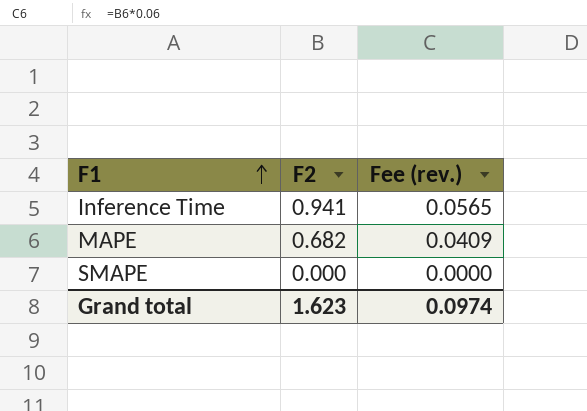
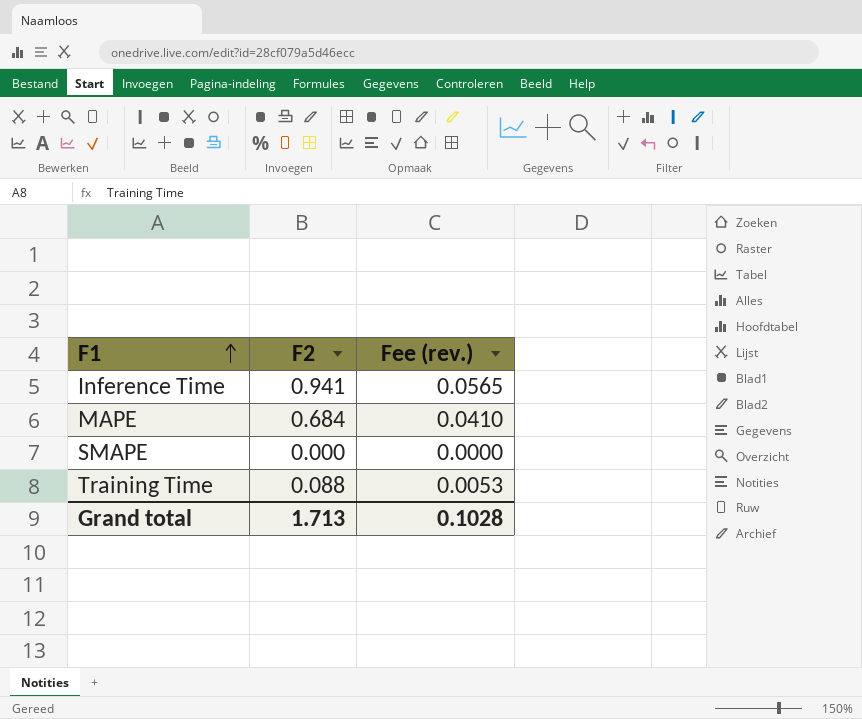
MAPE | F2: 0.682 -> 0.684
MAPE | Fee (rev.): 0.0409 -> 0.0410
row Training Time: none -> 0.088 | 0.0053
Grand total | F2: 1.623 -> 1.713
Grand total | Fee (rev.): 0.0974 -> 0.1028

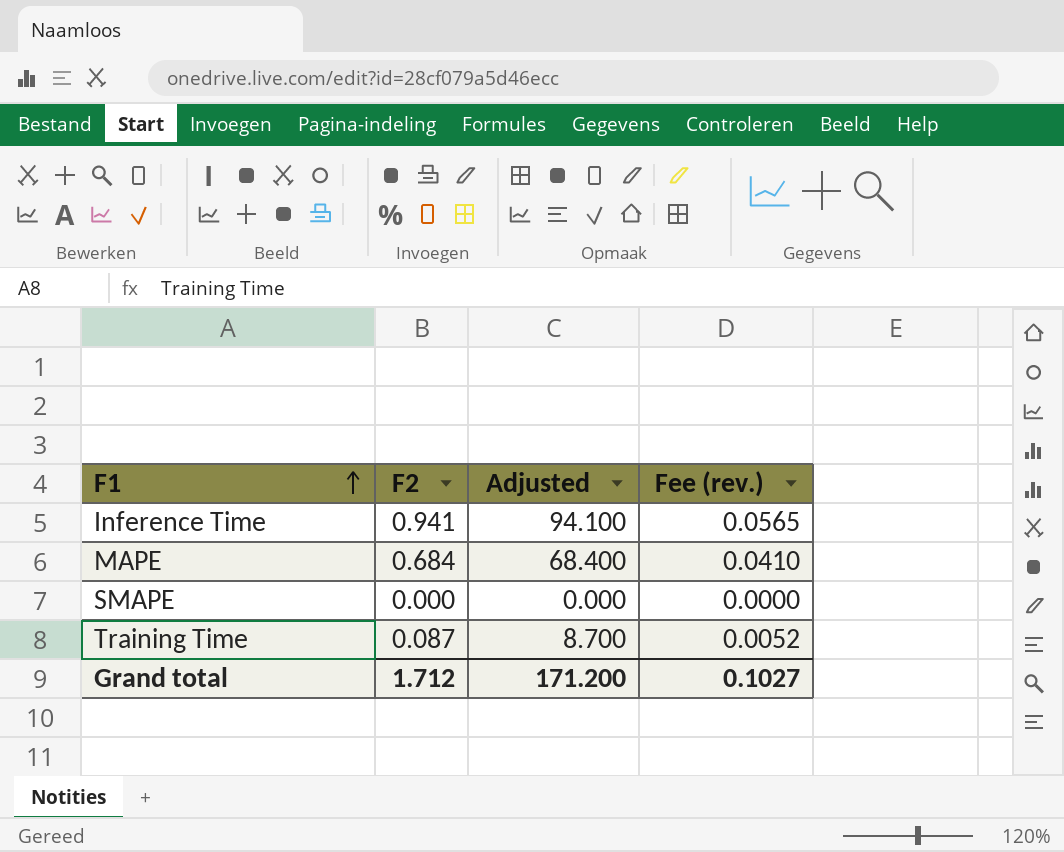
column Adjusted | formula: none -> [F2] * 100
Training Time | F2: 0.088 -> 0.087
Training Time | Fee (rev.): 0.0053 -> 0.0052
Grand total | F2: 1.713 -> 1.712
Grand total | Fee (rev.): 0.1028 -> 0.1027

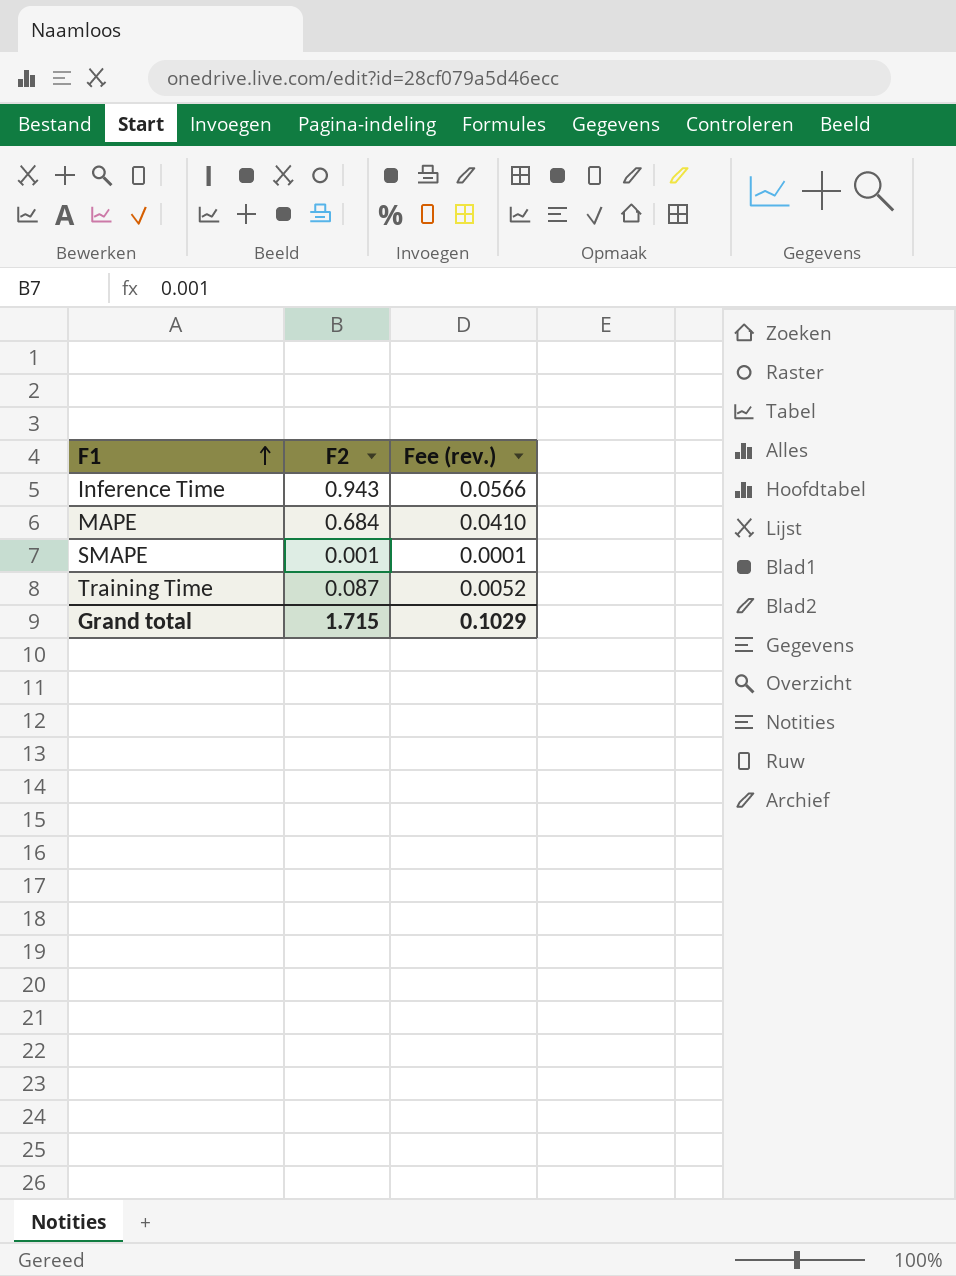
column Adjusted | formula: [F2] * 100 -> none
Inference Time | F2: 0.941 -> 0.943
Inference Time | Fee (rev.): 0.0565 -> 0.0566
SMAPE | F2: 0.000 -> 0.001
SMAPE | Fee (rev.): 0.0000 -> 0.0001
Grand total | F2: 1.712 -> 1.715
Grand total | Fee (rev.): 0.1027 -> 0.1029

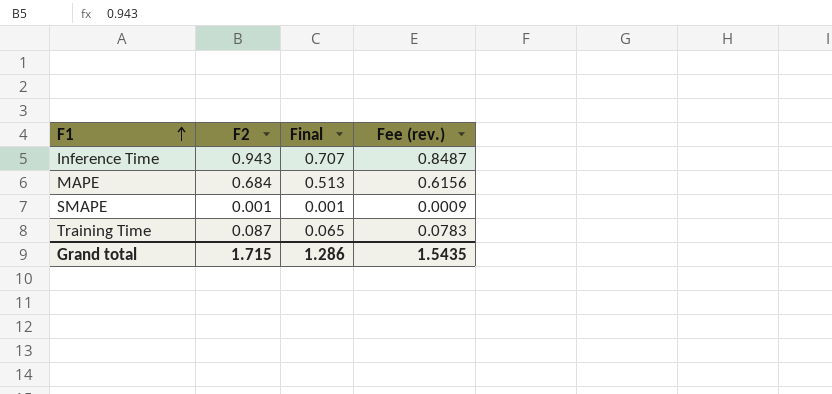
column Final | formula: none -> [F2] * 0.75
column Fee (rev.) | formula: [F2] * 0.06 -> [F2] * 0.9
Grand total | Fee (rev.): 0.1029 -> 1.5435

